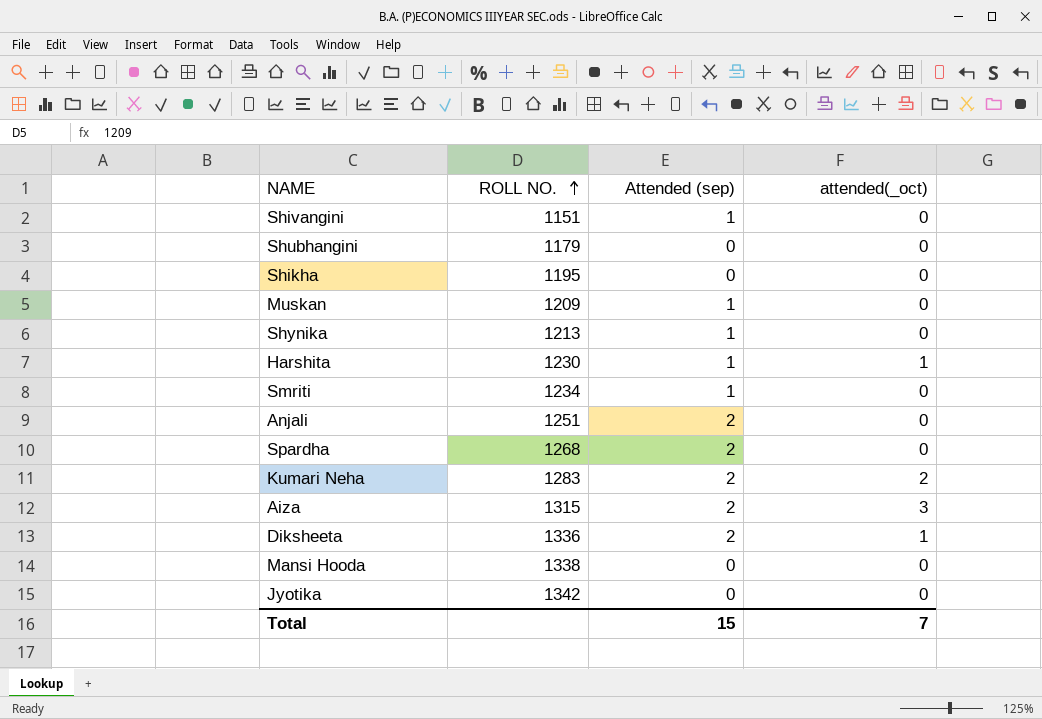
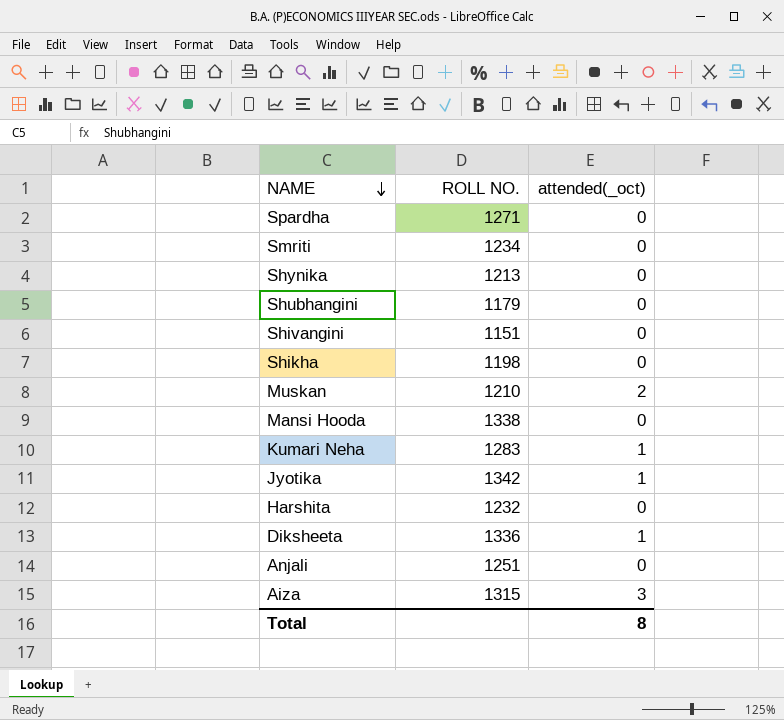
row order: ROLL NO. ascending -> NAME descending
column Attended (sep) | position: 3 -> none
Spardha | ROLL NO.: 1268 -> 1271
Shikha | ROLL NO.: 1195 -> 1198
Muskan | ROLL NO.: 1209 -> 1210
Muskan | attended(_oct): 0 -> 2
Kumari Neha | attended(_oct): 2 -> 1
Jyotika | attended(_oct): 0 -> 1
Harshita | ROLL NO.: 1230 -> 1232
Harshita | attended(_oct): 1 -> 0
Total | attended(_oct): 7 -> 8

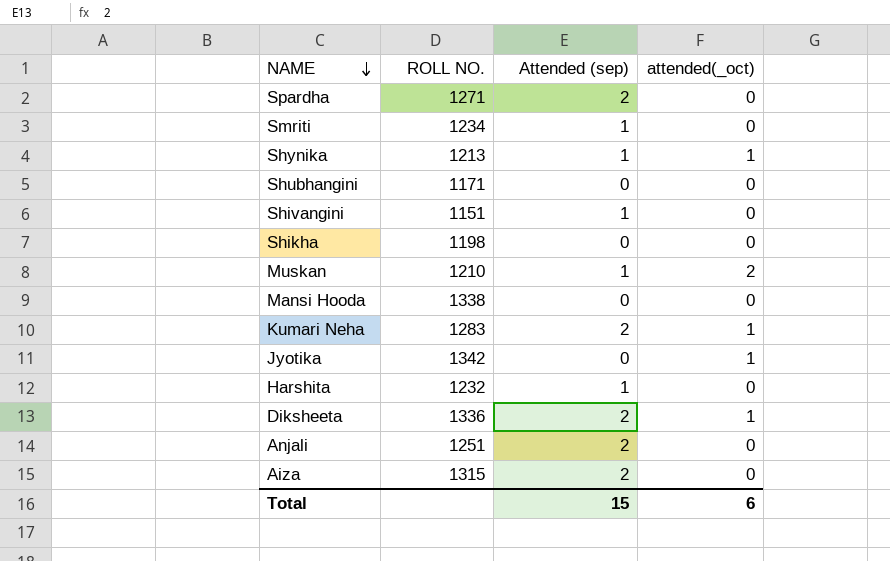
column Attended (sep) | position: none -> 3
Shynika | attended(_oct): 0 -> 1
Shubhangini | ROLL NO.: 1179 -> 1171
Aiza | attended(_oct): 3 -> 0
Total | attended(_oct): 8 -> 6

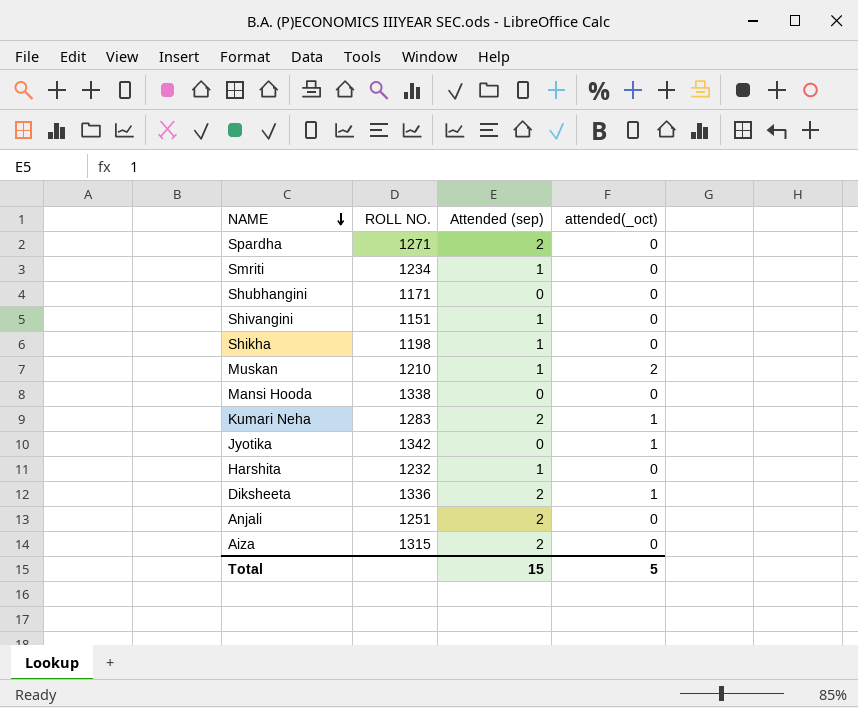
row Shynika: 1213 | 1 | 1 -> none
Shikha | Attended (sep): 0 -> 1
Total | attended(_oct): 6 -> 5

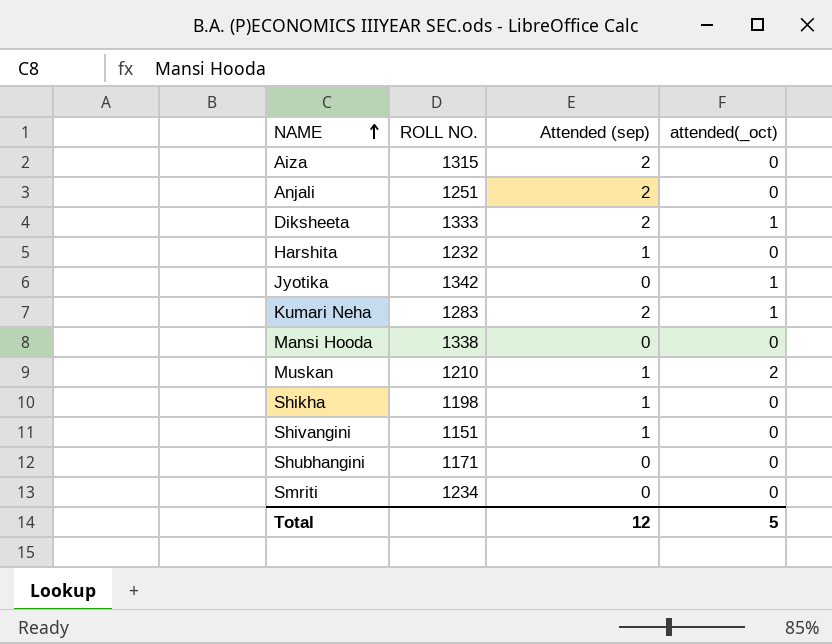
row order: NAME descending -> NAME ascending
row Spardha: 1271 | 2 | 0 -> none
Diksheeta | ROLL NO.: 1336 -> 1333
Smriti | Attended (sep): 1 -> 0
Total | Attended (sep): 15 -> 12

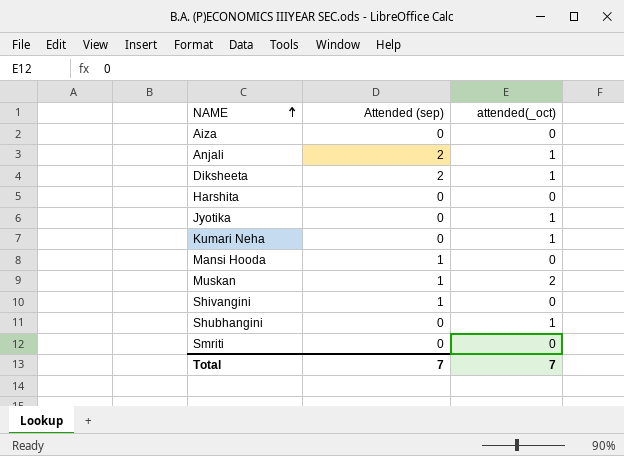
column ROLL NO. | position: 2 -> none
row Shikha: 1198 | 1 | 0 -> none
Aiza | Attended (sep): 2 -> 0
Anjali | attended(_oct): 0 -> 1
Harshita | Attended (sep): 1 -> 0
Kumari Neha | Attended (sep): 2 -> 0
Mansi Hooda | Attended (sep): 0 -> 1
Shubhangini | attended(_oct): 0 -> 1
Total | Attended (sep): 12 -> 7
Total | attended(_oct): 5 -> 7

